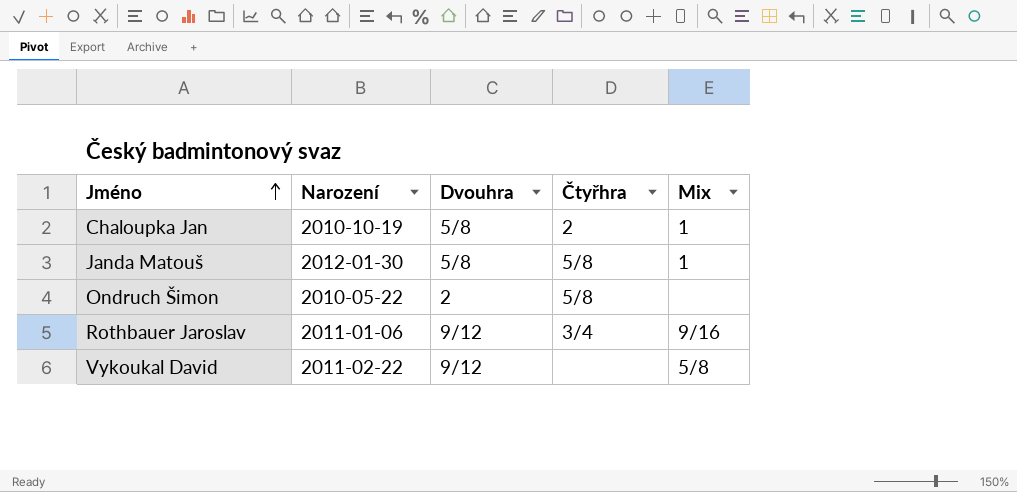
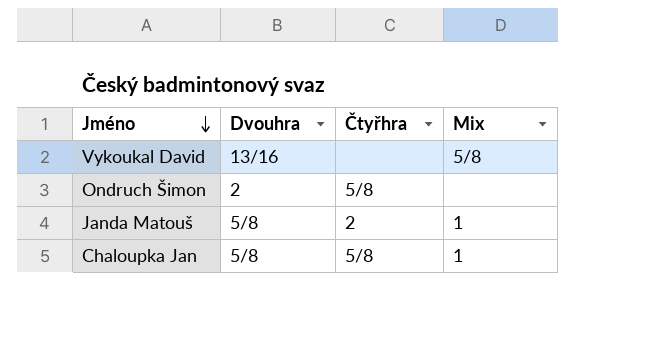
row order: Jméno ascending -> Jméno descending
column Narození | position: 2 -> none
row Rothbauer Jaroslav: 2011-01-06 | 9/12 | 3/4 | 9/16 -> none
Vykoukal David | Dvouhra: 9/12 -> 13/16
Janda Matouš | Čtyřhra: 5/8 -> 2
Chaloupka Jan | Čtyřhra: 2 -> 5/8

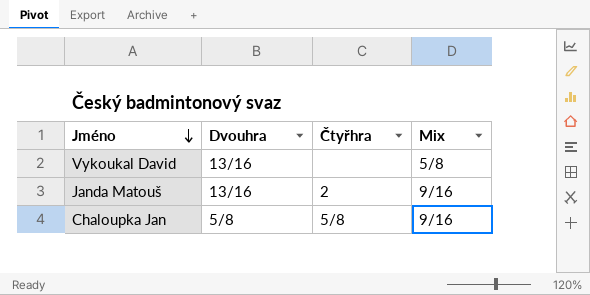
row Ondruch Šimon: 2 | 5/8 | none -> none
Janda Matouš | Dvouhra: 5/8 -> 13/16
Janda Matouš | Mix: 1 -> 9/16
Chaloupka Jan | Mix: 1 -> 9/16

